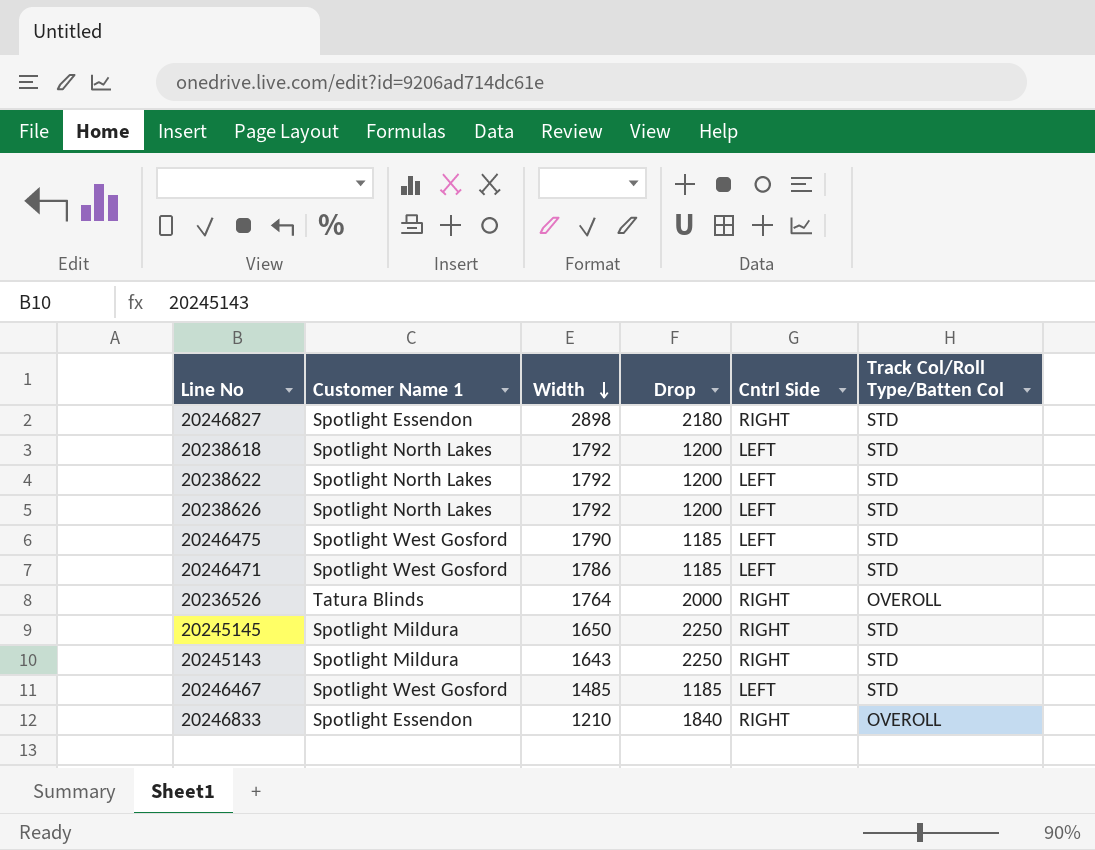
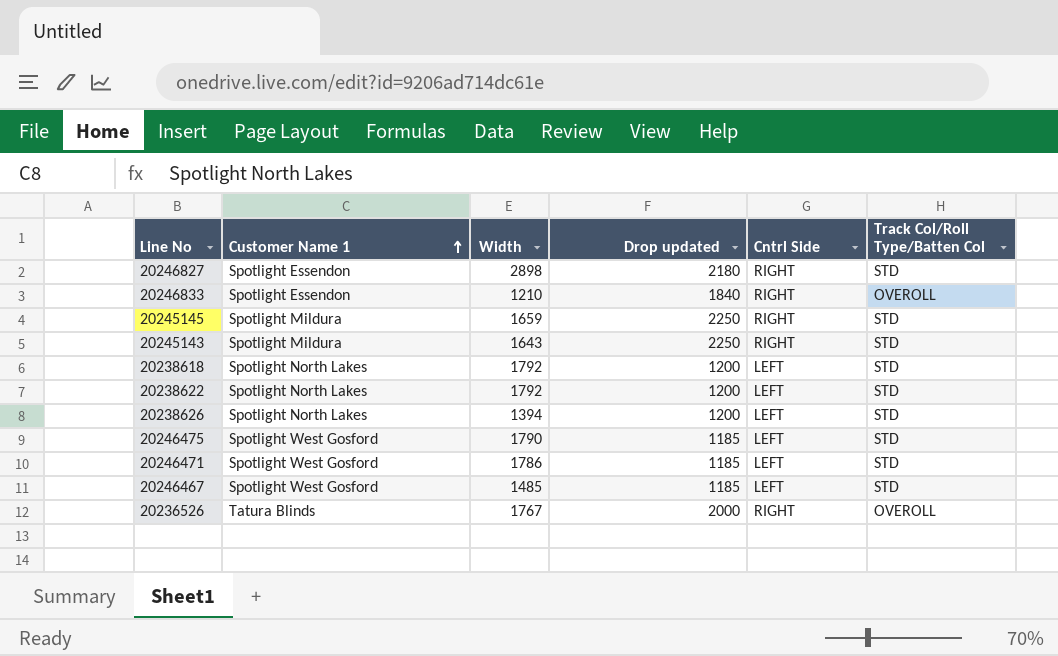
row order: Width descending -> Customer Name 1 ascending
column name: Drop -> Drop updated
20245145 | Width: 1650 -> 1659
20238626 | Width: 1792 -> 1394
20236526 | Width: 1764 -> 1767

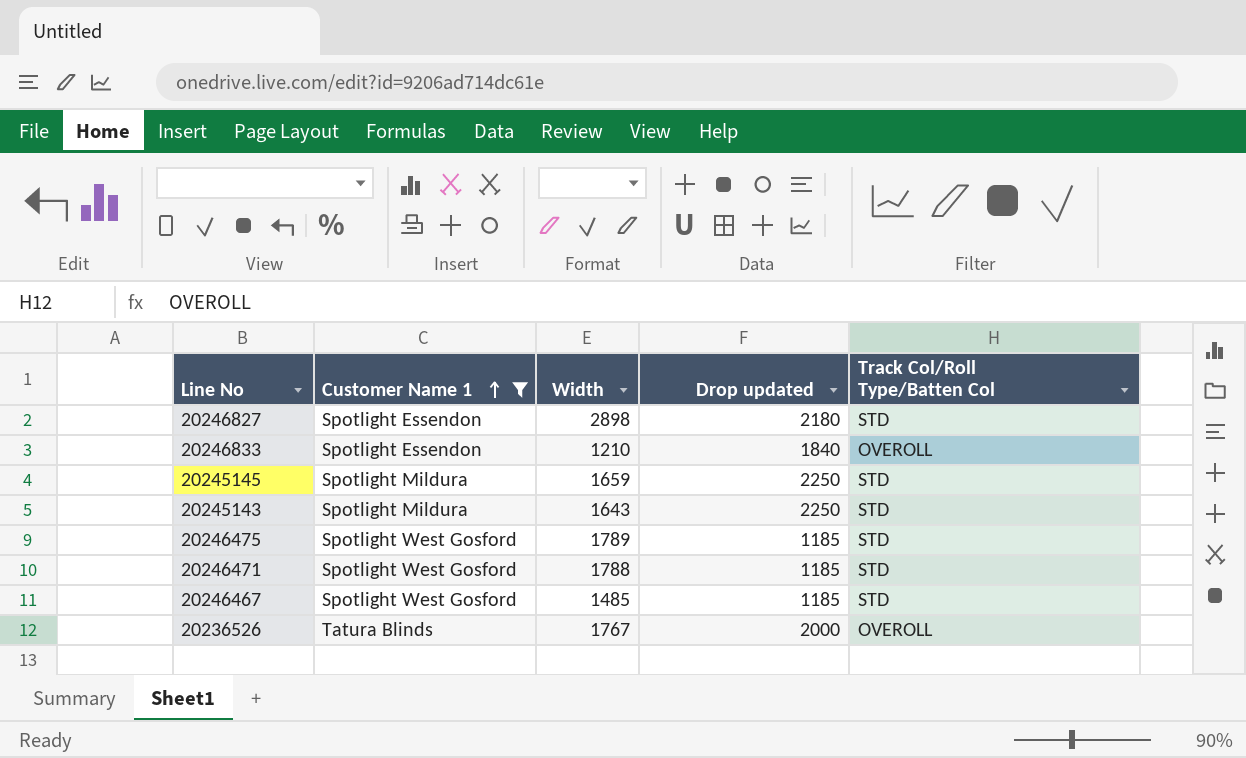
filter: none -> Customer Name 1 != Spotlight North Lakes
column Cntrl Side | position: 5 -> none
20246475 | Width: 1790 -> 1789
20246471 | Width: 1786 -> 1788

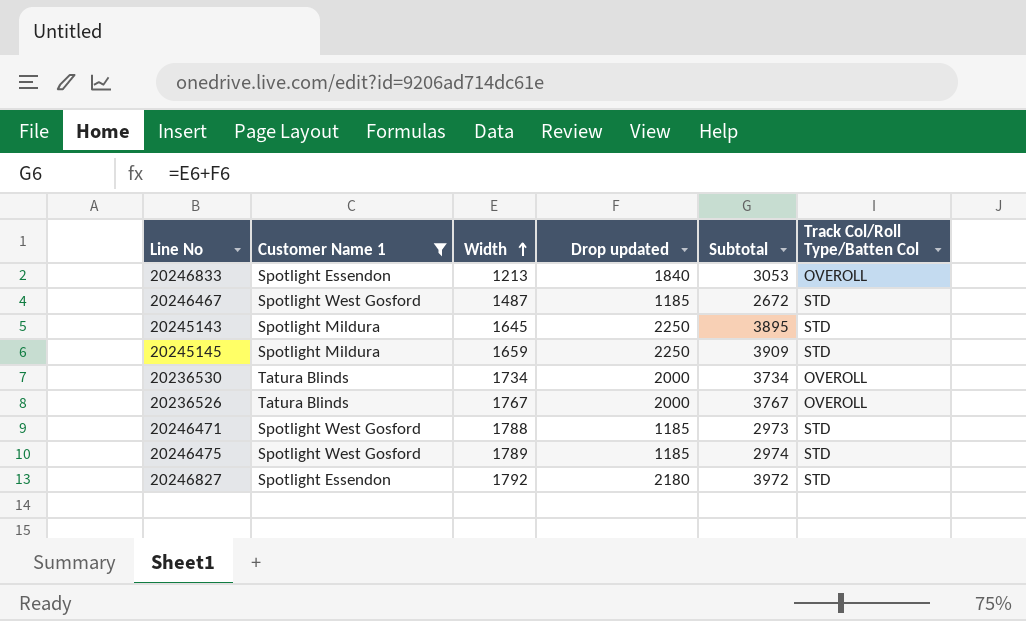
row order: Customer Name 1 ascending -> Width ascending
column Subtotal | formula: none -> [Width] + [Drop updated]
20246833 | Width: 1210 -> 1213
20246467 | Width: 1485 -> 1487
20245143 | Width: 1643 -> 1645
row 20236530: none -> Tatura Blinds | 1734 | 2000 | 3734 | OVEROLL
20246827 | Width: 2898 -> 1792

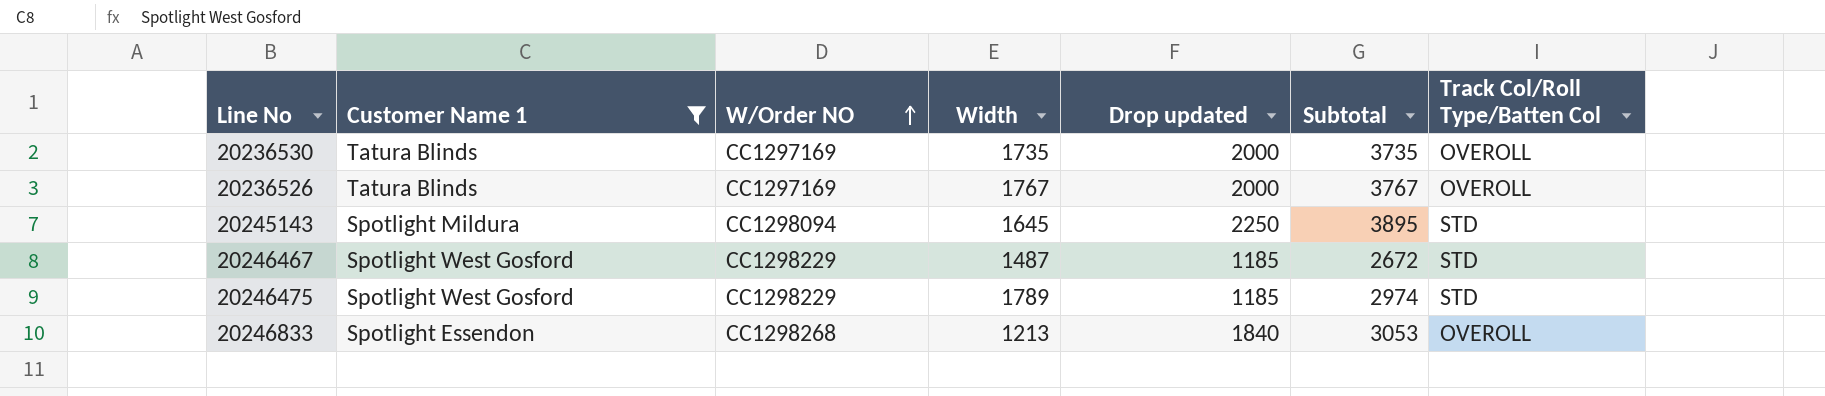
row order: Width ascending -> W/Order NO ascending
column W/Order NO | position: none -> 3
row 20245145: Spotlight Mildura | 1659 | 2250 | 3909 | STD -> none
row 20246471: Spotlight West Gosford | 1788 | 1185 | 2973 | STD -> none
row 20246827: Spotlight Essendon | 1792 | 2180 | 3972 | STD -> none
20236530 | Width: 1734 -> 1735
20236530 | Subtotal: 3734 -> 3735

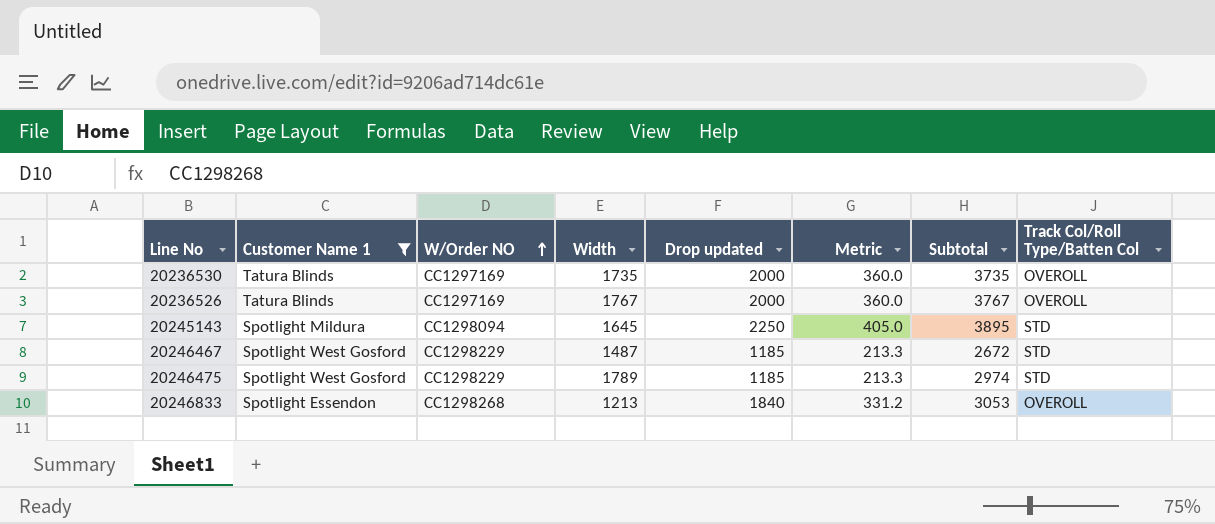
column Metric | formula: none -> [Drop updated] * 0.18

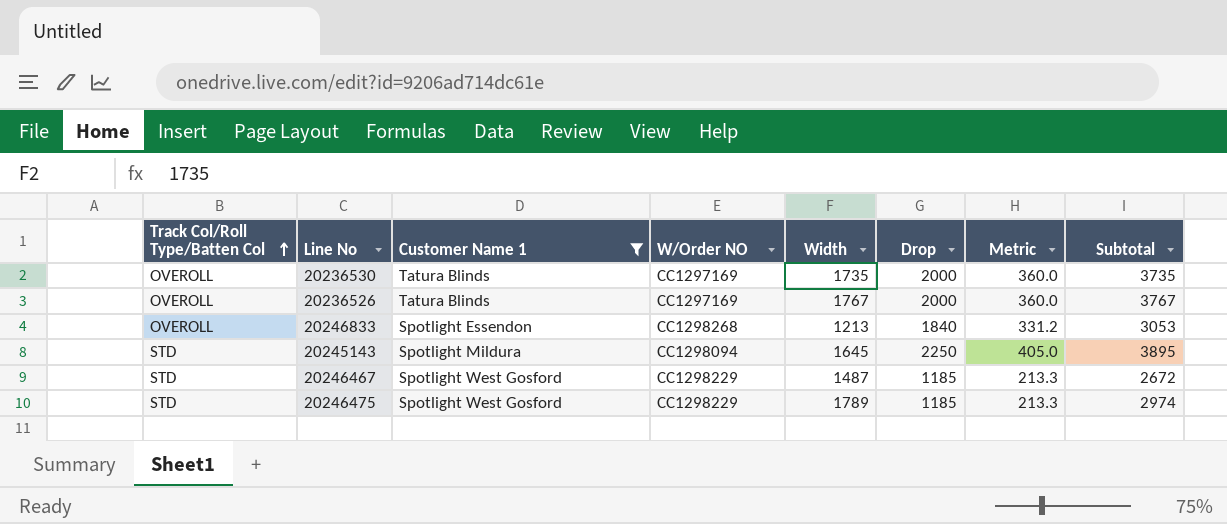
row order: W/Order NO ascending -> Track Col/Roll Type/Batten Col ascending
column Track Col/Roll Type/Batten Col | position: 8 -> 1
column name: Drop updated -> Drop

